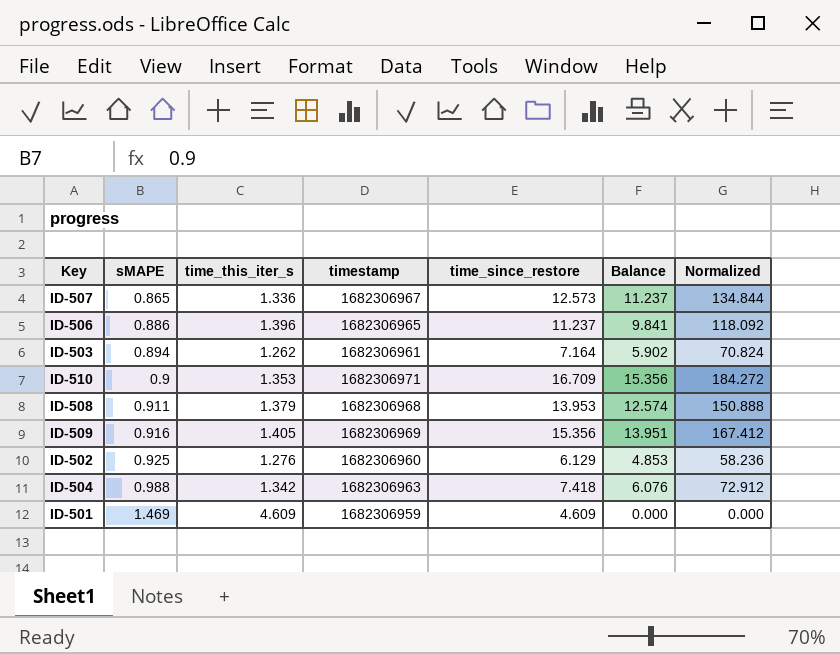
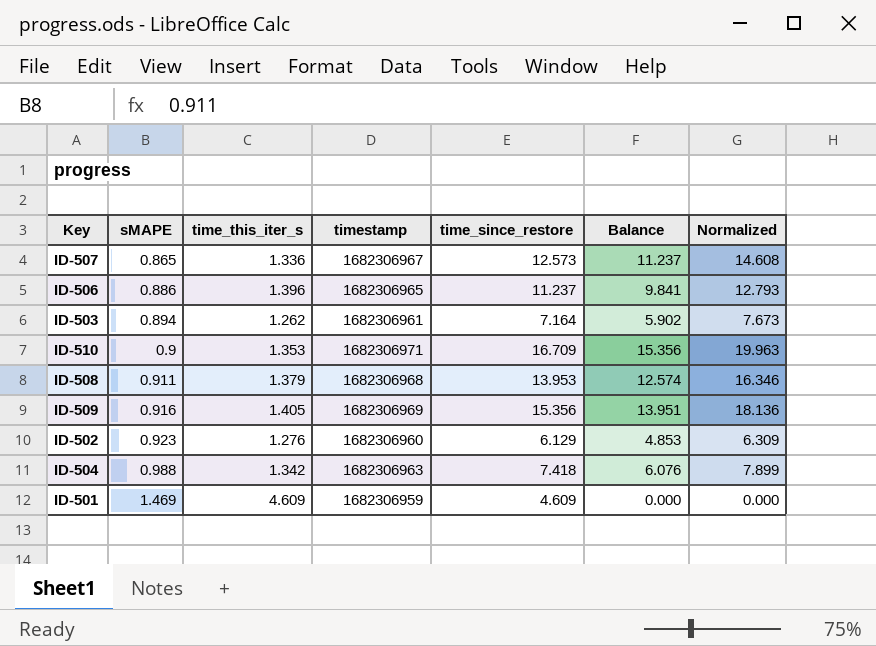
column Normalized | formula: [Balance] * 12 -> [Balance] * 1.3
ID-502 | sMAPE: 0.925 -> 0.923

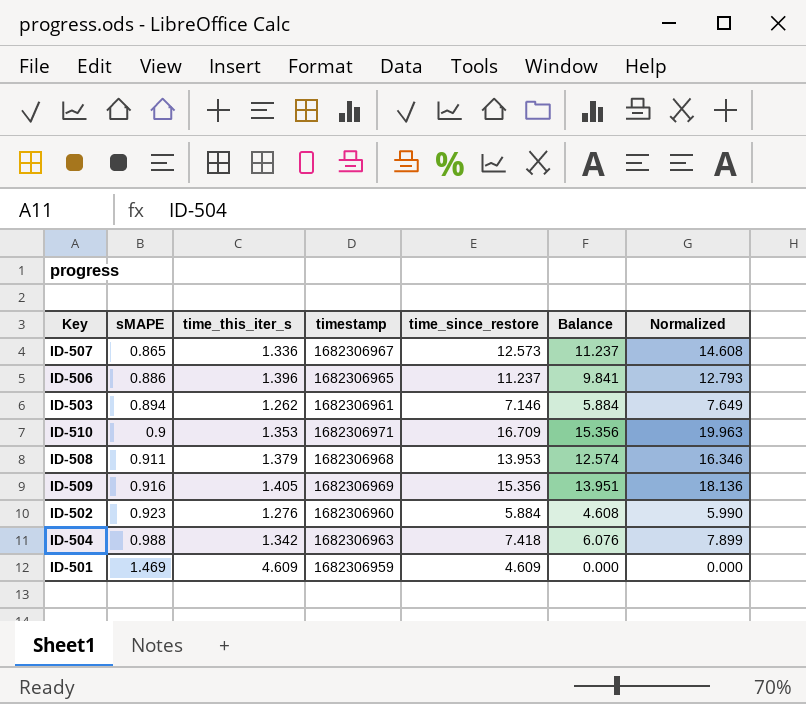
ID-503 | time_since_restore: 7.164 -> 7.146
ID-503 | Balance: 5.902 -> 5.884
ID-503 | Normalized: 7.673 -> 7.649
ID-502 | time_since_restore: 6.129 -> 5.884
ID-502 | Balance: 4.853 -> 4.608
ID-502 | Normalized: 6.309 -> 5.990

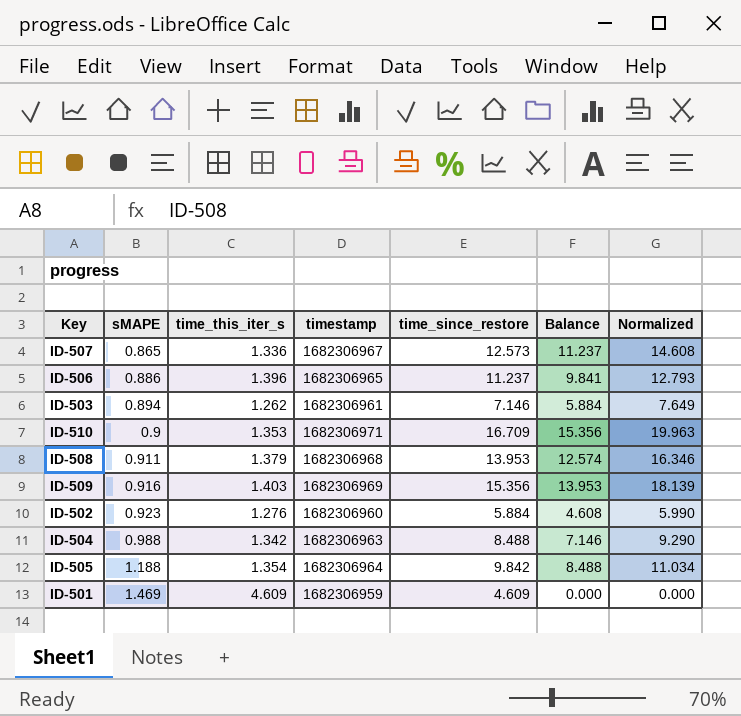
ID-509 | time_this_iter_s: 1.405 -> 1.403
ID-509 | Balance: 13.951 -> 13.953
ID-509 | Normalized: 18.136 -> 18.139
ID-504 | time_since_restore: 7.418 -> 8.488
ID-504 | Balance: 6.076 -> 7.146
ID-504 | Normalized: 7.899 -> 9.290
row ID-505: none -> 1.188 | 1.354 | 1682306964 | 9.842 | 8.488 | 11.034

